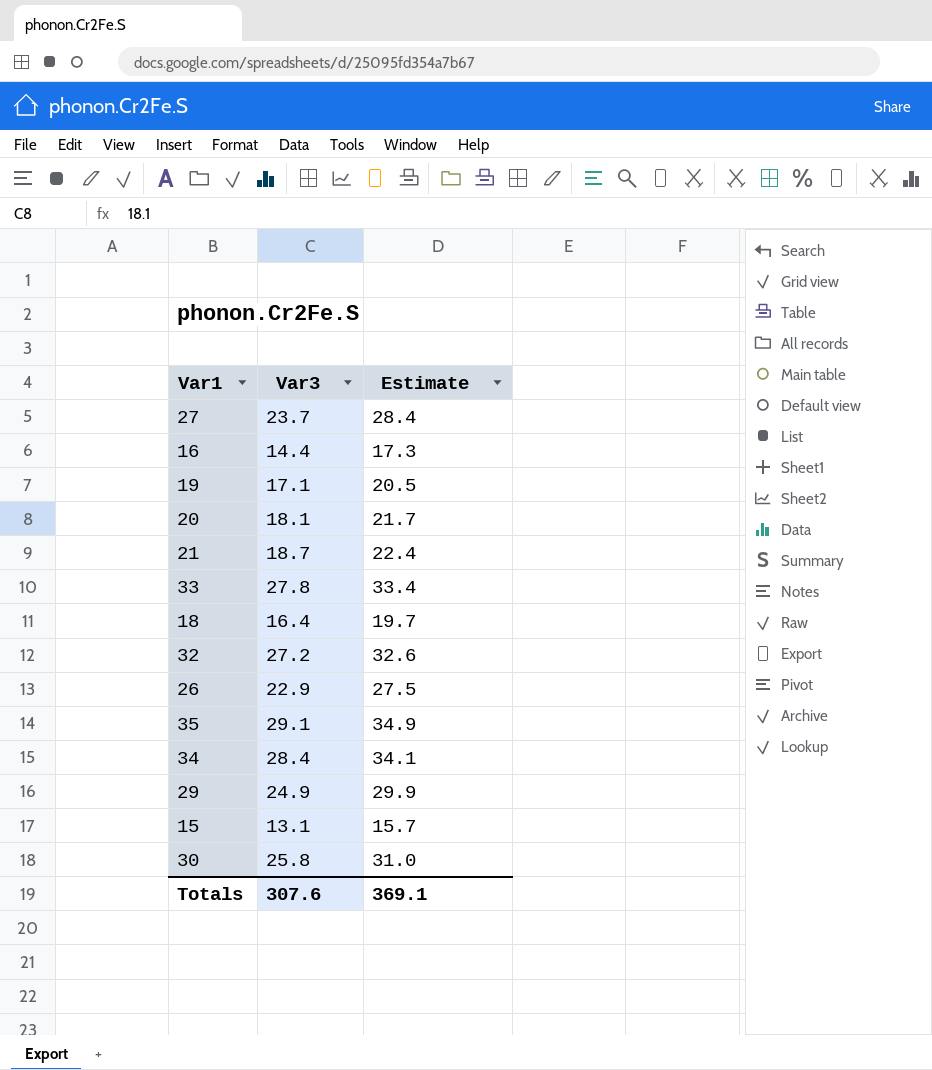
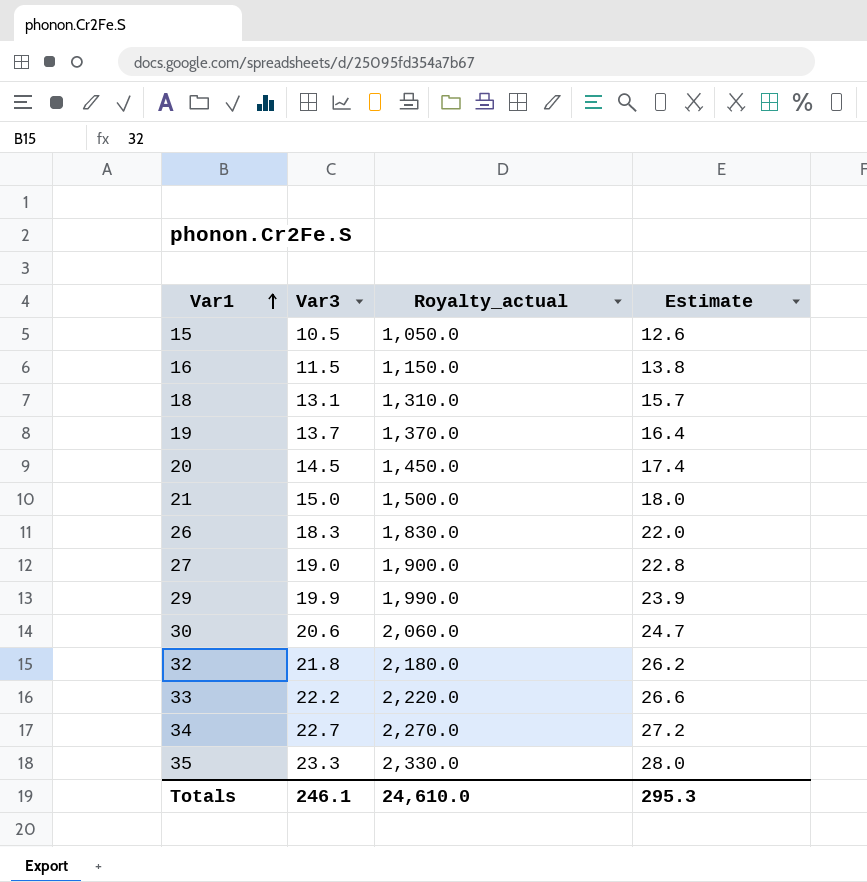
row order: none -> Var1 ascending
column Royalty_actual | formula: none -> [Var3] * 100
15 | Var3: 13.1 -> 10.5
15 | Estimate: 15.7 -> 12.6
16 | Var3: 14.4 -> 11.5
16 | Estimate: 17.3 -> 13.8
18 | Var3: 16.4 -> 13.1
18 | Estimate: 19.7 -> 15.7
19 | Var3: 17.1 -> 13.7
19 | Estimate: 20.5 -> 16.4
20 | Var3: 18.1 -> 14.5
20 | Estimate: 21.7 -> 17.4
21 | Var3: 18.7 -> 15.0
21 | Estimate: 22.4 -> 18.0
26 | Var3: 22.9 -> 18.3
26 | Estimate: 27.5 -> 22.0
27 | Var3: 23.7 -> 19.0
27 | Estimate: 28.4 -> 22.8
29 | Var3: 24.9 -> 19.9
29 | Estimate: 29.9 -> 23.9
30 | Var3: 25.8 -> 20.6
30 | Estimate: 31.0 -> 24.7
32 | Var3: 27.2 -> 21.8
32 | Estimate: 32.6 -> 26.2
33 | Var3: 27.8 -> 22.2
33 | Estimate: 33.4 -> 26.6
34 | Var3: 28.4 -> 22.7
34 | Estimate: 34.1 -> 27.2
35 | Var3: 29.1 -> 23.3
35 | Estimate: 34.9 -> 28.0
Totals | Var3: 307.6 -> 246.1
Totals | Estimate: 369.1 -> 295.3

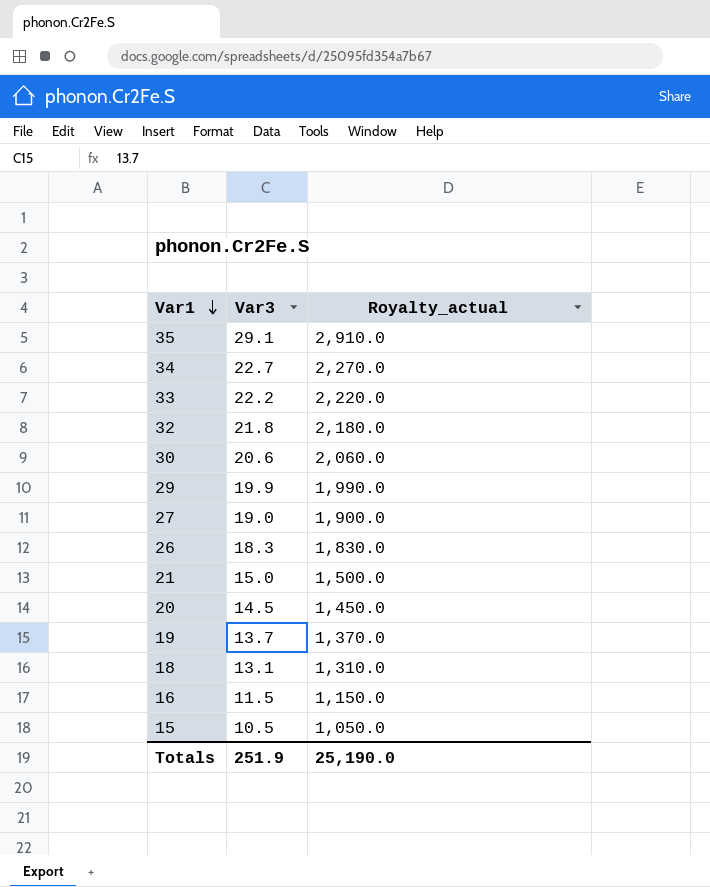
row order: Var1 ascending -> Var1 descending
column Estimate | formula: [Var3] * 1.2 -> none
35 | Var3: 23.3 -> 29.1
35 | Royalty_actual: 2,330.0 -> 2,910.0
Totals | Var3: 246.1 -> 251.9
Totals | Royalty_actual: 24,610.0 -> 25,190.0

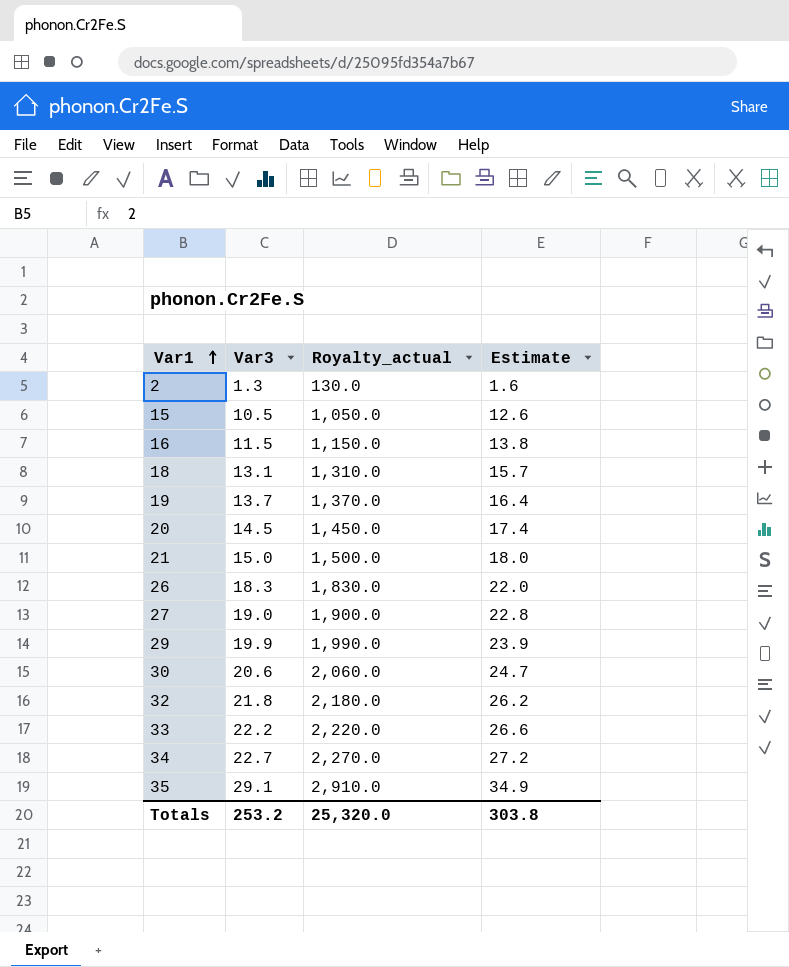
row order: Var1 descending -> Var1 ascending
column Estimate | formula: none -> [Var3] * 1.2
row 2: none -> 1.3 | 130.0 | 1.6
Totals | Var3: 251.9 -> 253.2
Totals | Royalty_actual: 25,190.0 -> 25,320.0

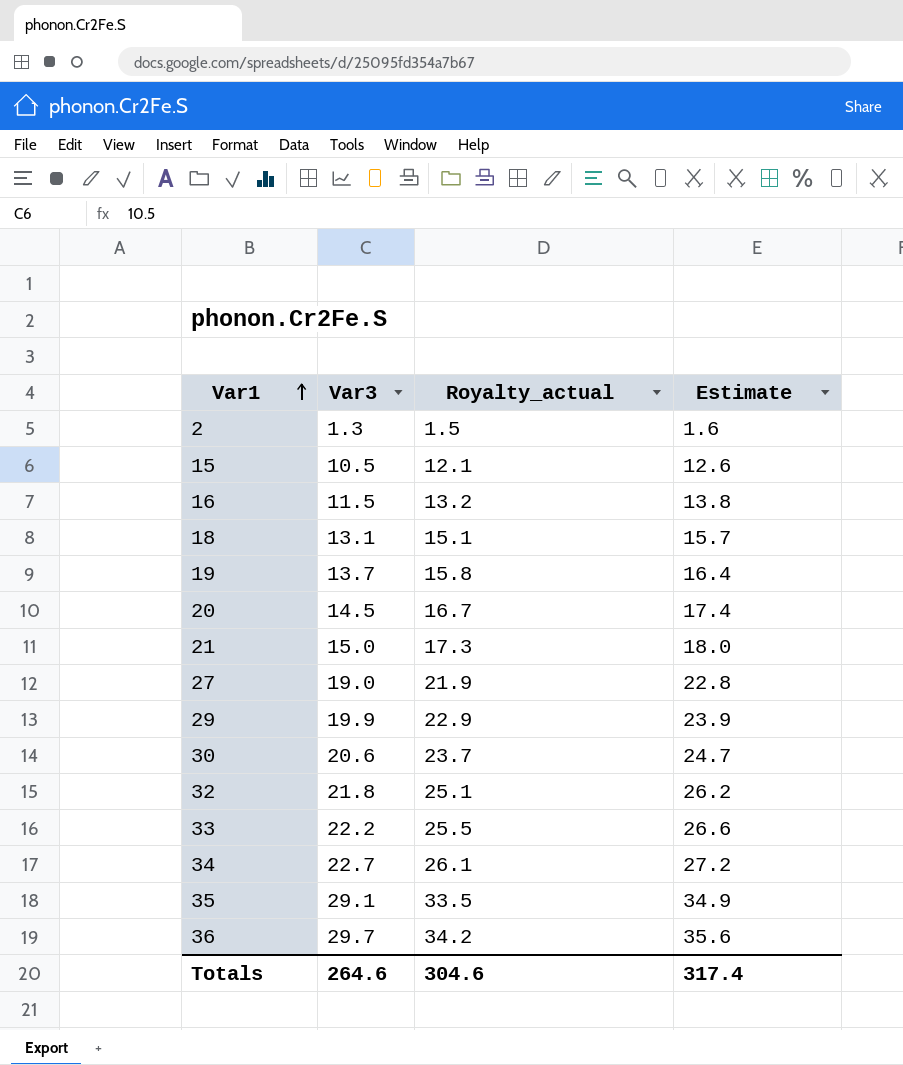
column Royalty_actual | formula: [Var3] * 100 -> [Var3] * 1.15
row 26: 18.3 | 1,830.0 | 22.0 -> none
row 36: none -> 29.7 | 34.2 | 35.6
Totals | Var3: 253.2 -> 264.6
Totals | Royalty_actual: 25,320.0 -> 304.6
Totals | Estimate: 303.8 -> 317.4

